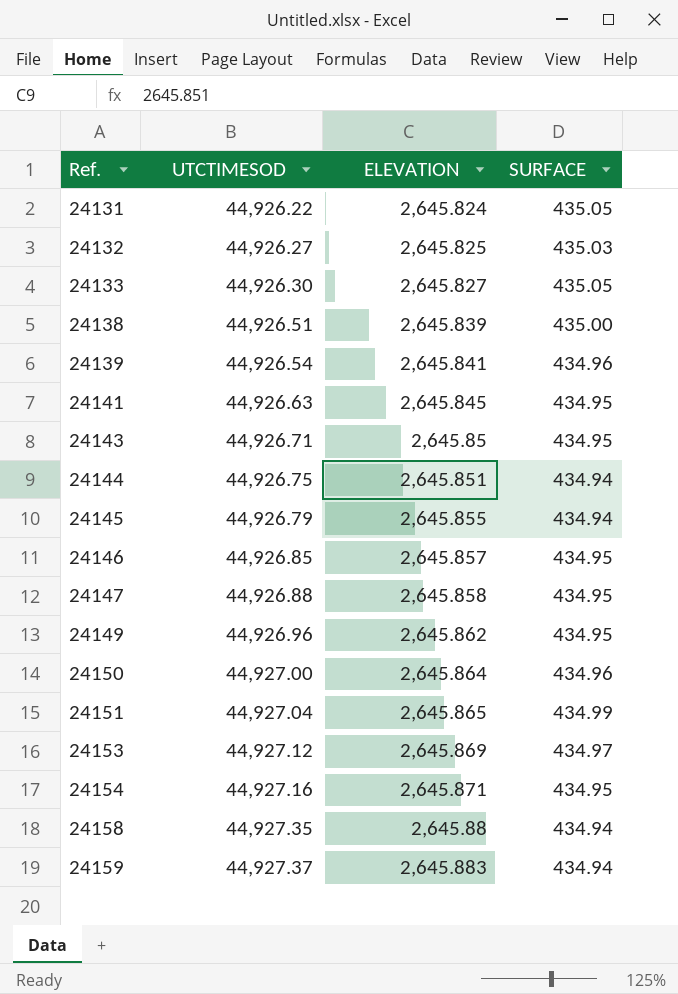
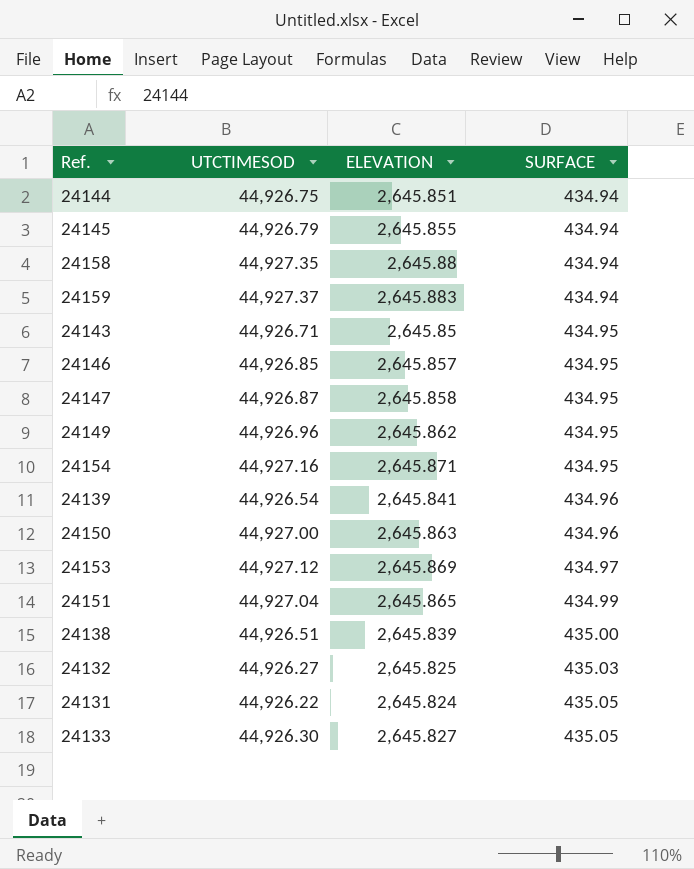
row order: Ref. ascending -> SURFACE ascending
row 24141: 44,926.63 | 2,645.845 | 434.95 -> none
24147 | UTCTIMESOD: 44,926.88 -> 44,926.87
24150 | ELEVATION: 2,645.864 -> 2,645.863

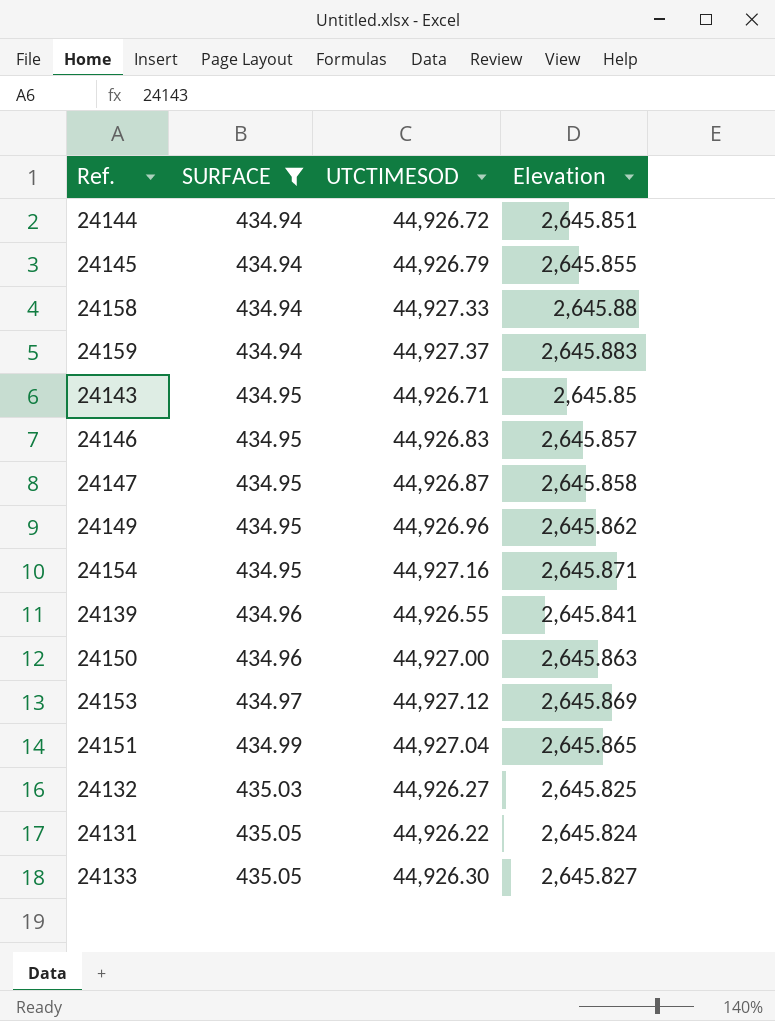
filter: none -> SURFACE != 435.00
column SURFACE | position: 4 -> 2
column name: ELEVATION -> Elevation
24144 | UTCTIMESOD: 44,926.75 -> 44,926.72
24158 | UTCTIMESOD: 44,927.35 -> 44,927.33
24146 | UTCTIMESOD: 44,926.85 -> 44,926.83
24139 | UTCTIMESOD: 44,926.54 -> 44,926.55

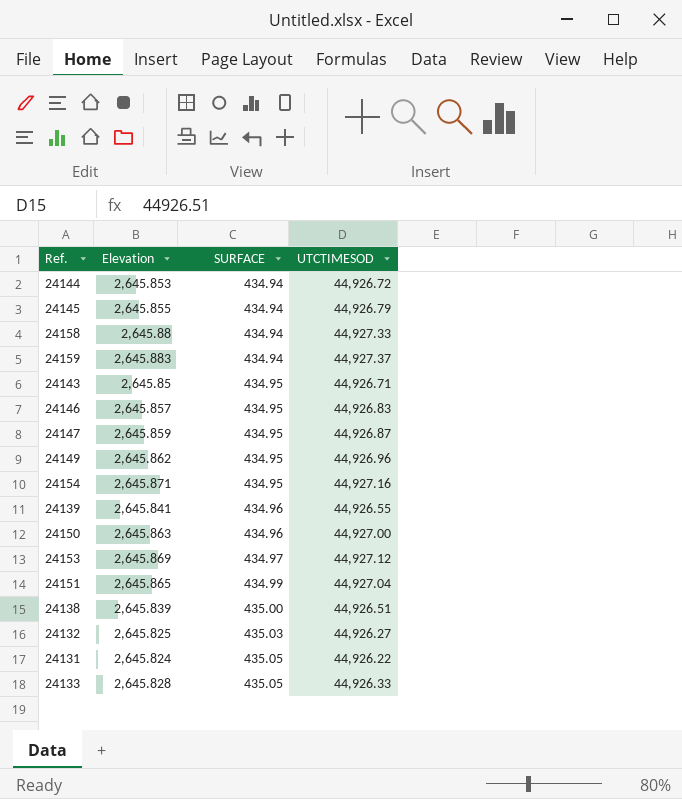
filter: SURFACE != 435.00 -> none
column Elevation | position: 4 -> 2
24144 | Elevation: 2,645.851 -> 2,645.853
24147 | Elevation: 2,645.858 -> 2,645.859
24133 | Elevation: 2,645.827 -> 2,645.828
24133 | UTCTIMESOD: 44,926.30 -> 44,926.33

